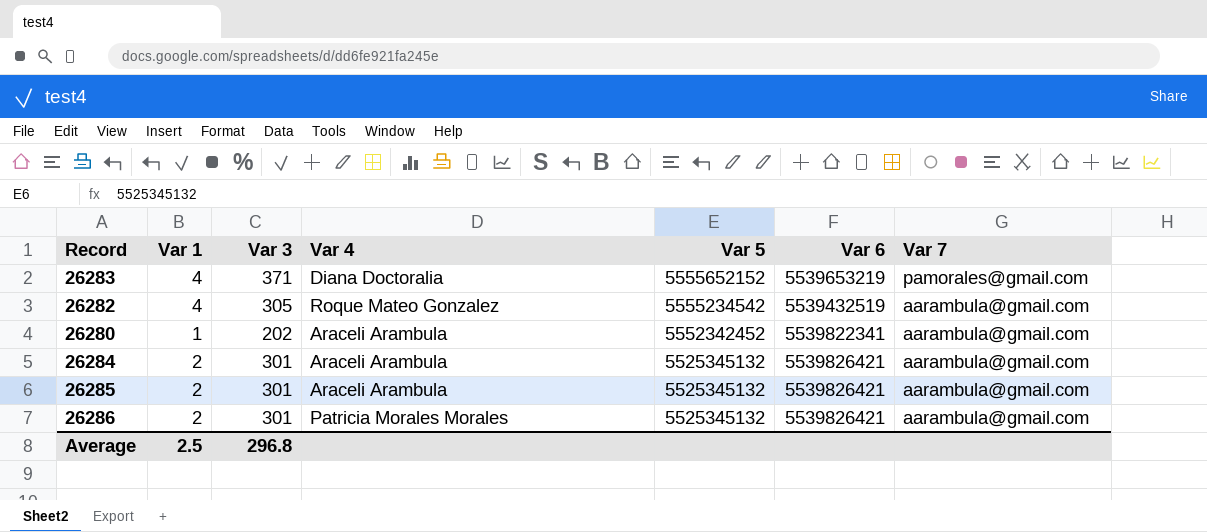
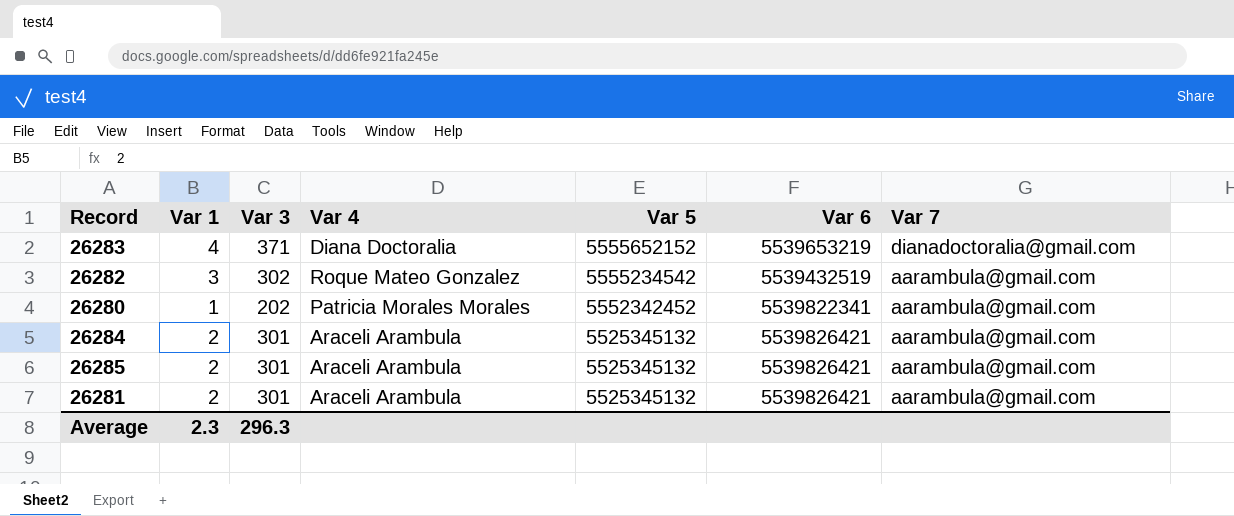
row 26286: 2 | 301 | Patricia Morales Morales | 5525345132 | 5539826421 | aarambula@gmail.com -> none
26283 | Var 7: pamorales@gmail.com -> dianadoctoralia@gmail.com
26282 | Var 1: 4 -> 3
26282 | Var 3: 305 -> 302
26280 | Var 4: Araceli Arambula -> Patricia Morales Morales
row 26281: none -> 2 | 301 | Araceli Arambula | 5525345132 | 5539826421 | aarambula@gmail.com
Average | Var 1: 2.5 -> 2.3
Average | Var 3: 296.8 -> 296.3

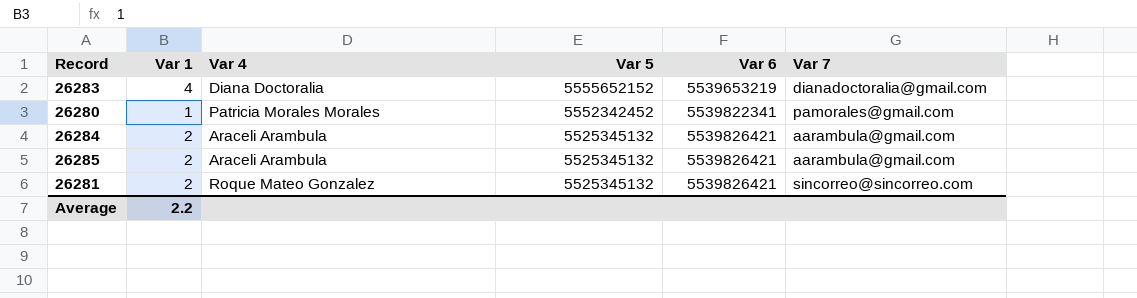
column Var 3 | position: 3 -> none
row 26282: 3 | 302 | Roque Mateo Gonzalez | 5555234542 | 5539432519 | aarambula@gmail.com -> none
26280 | Var 7: aarambula@gmail.com -> pamorales@gmail.com
26281 | Var 4: Araceli Arambula -> Roque Mateo Gonzalez
26281 | Var 7: aarambula@gmail.com -> sincorreo@sincorreo.com
Average | Var 1: 2.3 -> 2.2

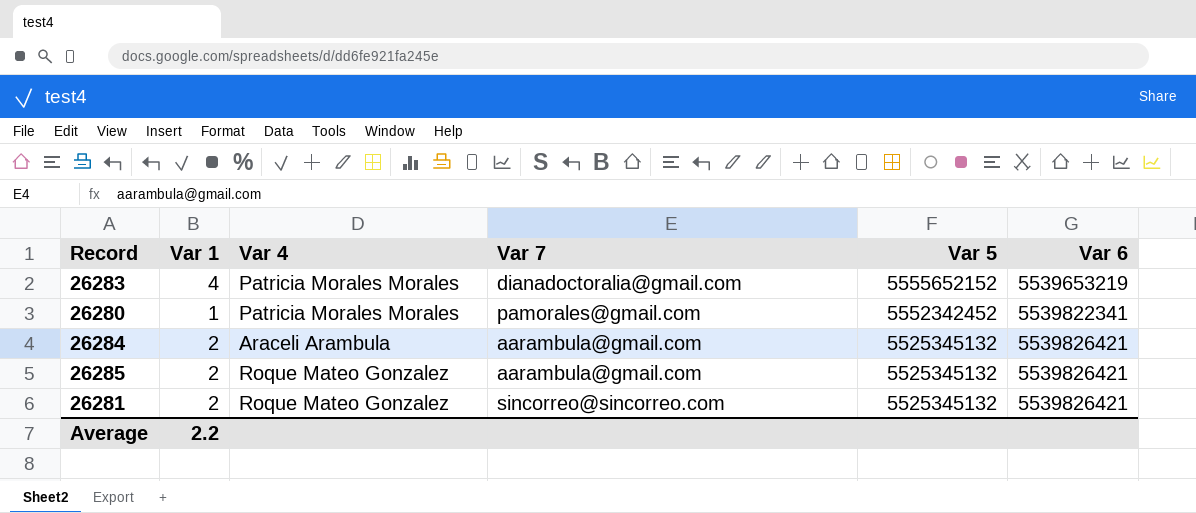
column Var 7 | position: 6 -> 4
26283 | Var 4: Diana Doctoralia -> Patricia Morales Morales
26285 | Var 4: Araceli Arambula -> Roque Mateo Gonzalez

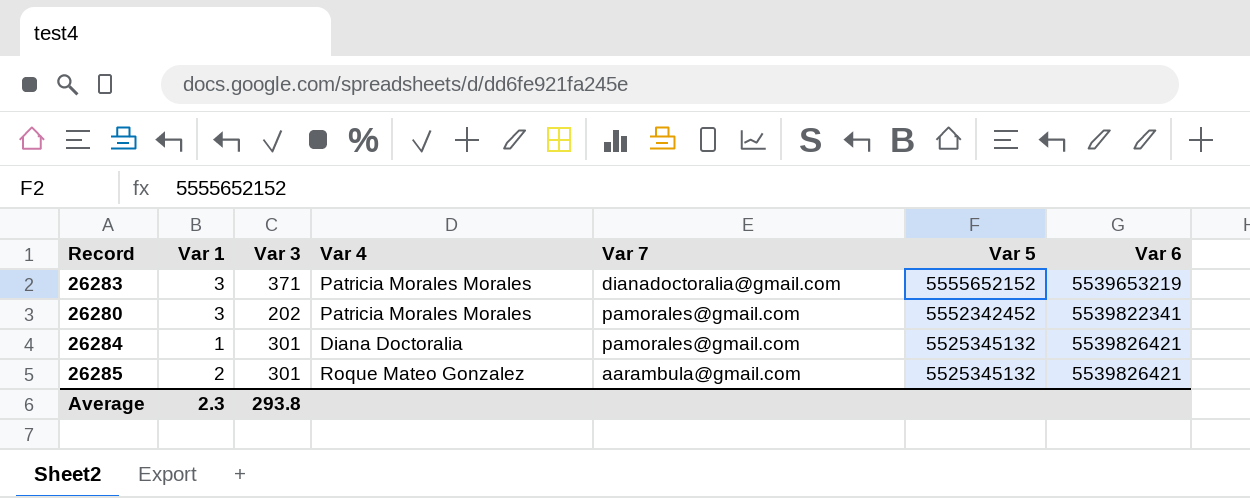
column Var 3 | position: none -> 3
row 26281: 2 | Roque Mateo Gonzalez | sincorreo@sincorreo.com | 5525345132 | 5539826421 -> none
26283 | Var 1: 4 -> 3
26280 | Var 1: 1 -> 3
26284 | Var 1: 2 -> 1
26284 | Var 4: Araceli Arambula -> Diana Doctoralia
26284 | Var 7: aarambula@gmail.com -> pamorales@gmail.com
Average | Var 1: 2.2 -> 2.3

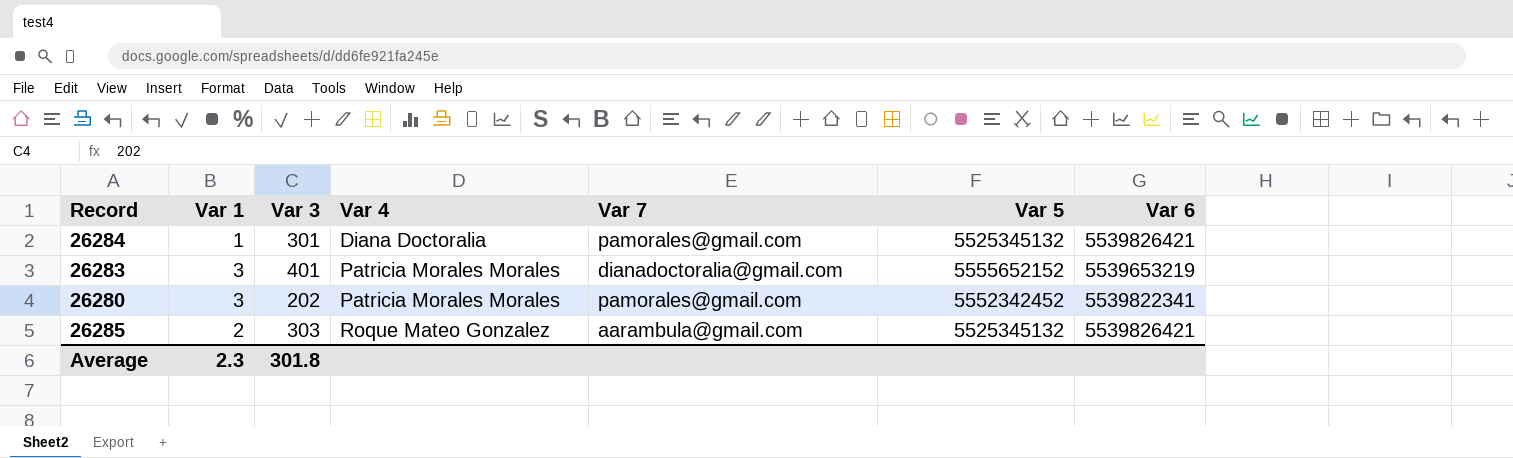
row order: Var 5 descending -> Var 4 ascending
26283 | Var 3: 371 -> 401
26285 | Var 3: 301 -> 303
Average | Var 3: 293.8 -> 301.8

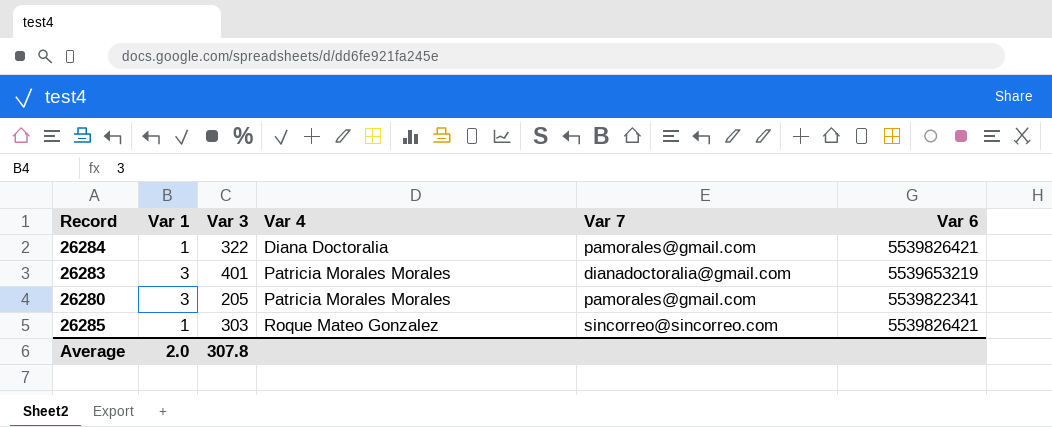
column Var 5 | position: 6 -> none
26284 | Var 3: 301 -> 322
26280 | Var 3: 202 -> 205
26285 | Var 1: 2 -> 1
26285 | Var 7: aarambula@gmail.com -> sincorreo@sincorreo.com
Average | Var 1: 2.3 -> 2.0
Average | Var 3: 301.8 -> 307.8

